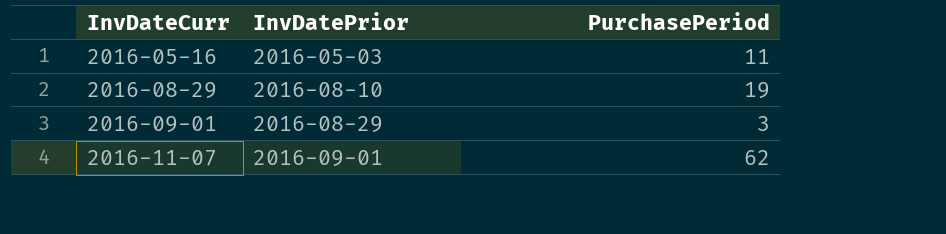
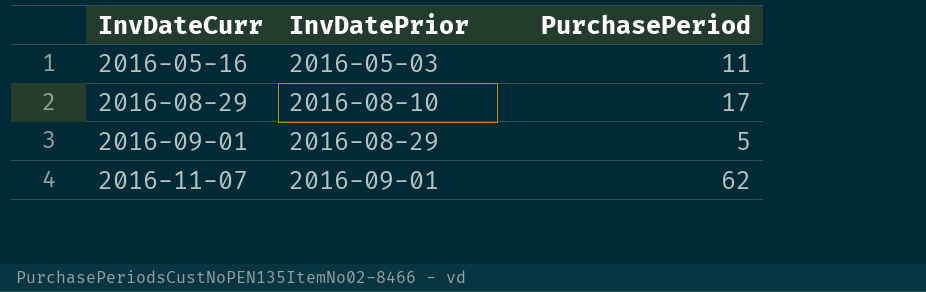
2016-08-29 | PurchasePeriod: 19 -> 17
2016-09-01 | PurchasePeriod: 3 -> 5

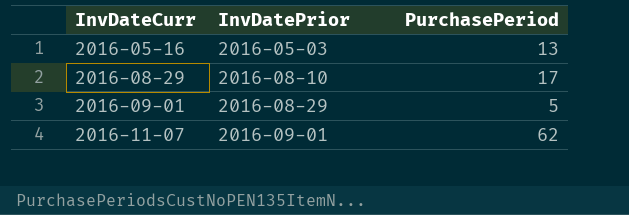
2016-05-16 | PurchasePeriod: 11 -> 13

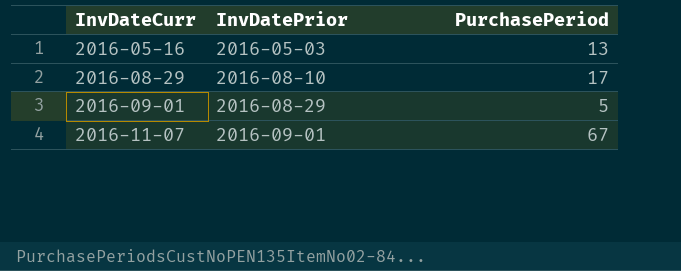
2016-11-07 | PurchasePeriod: 62 -> 67

